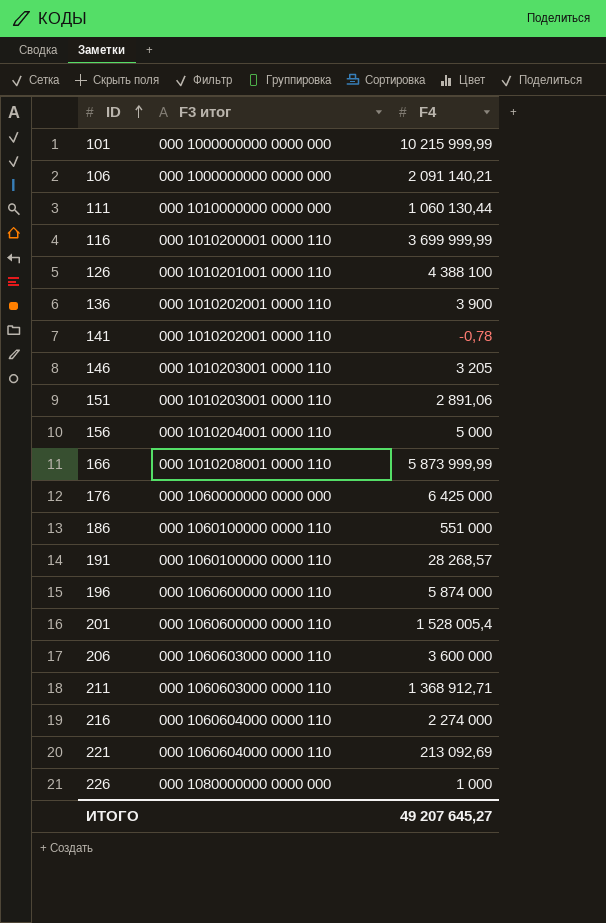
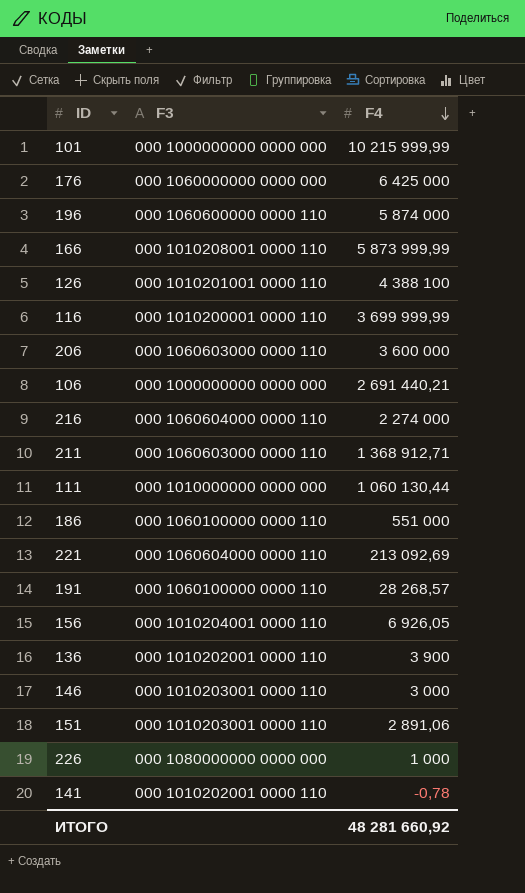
row order: ID ascending -> F4 descending
column name: F3 итог -> F3
row 201: 000 1060600000 0000 110 | 1 528 005,4 -> none
106 | F4: 2 091 140,21 -> 2 691 440,21
156 | F4: 5 000 -> 6 926,05
146 | F4: 3 205 -> 3 000
ИТОГО | F4: 49 207 645,27 -> 48 281 660,92

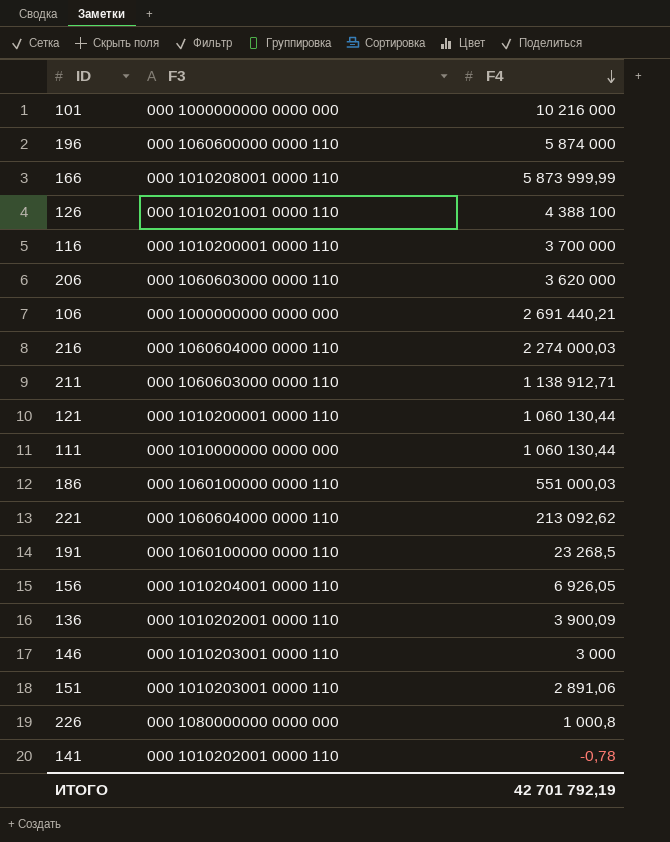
row 176: 000 1060000000 0000 000 | 6 425 000 -> none
101 | F4: 10 215 999,99 -> 10 216 000
116 | F4: 3 699 999,99 -> 3 700 000
206 | F4: 3 600 000 -> 3 620 000
216 | F4: 2 274 000 -> 2 274 000,03
211 | F4: 1 368 912,71 -> 1 138 912,71
row 121: none -> 000 1010200001 0000 110 | 1 060 130,44
186 | F4: 551 000 -> 551 000,03
221 | F4: 213 092,69 -> 213 092,62
191 | F4: 28 268,57 -> 23 268,5
136 | F4: 3 900 -> 3 900,09
226 | F4: 1 000 -> 1 000,8
ИТОГО | F4: 48 281 660,92 -> 42 701 792,19

